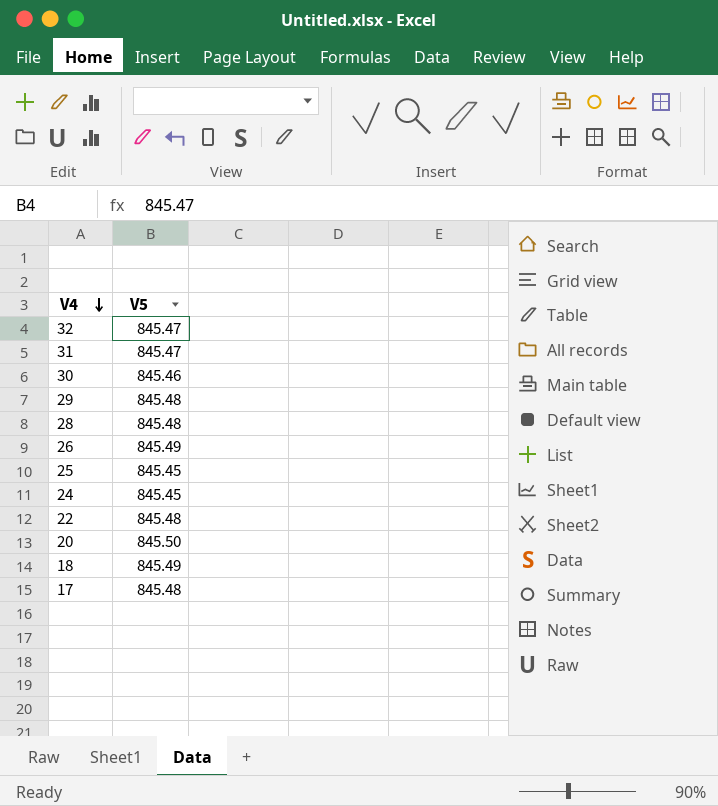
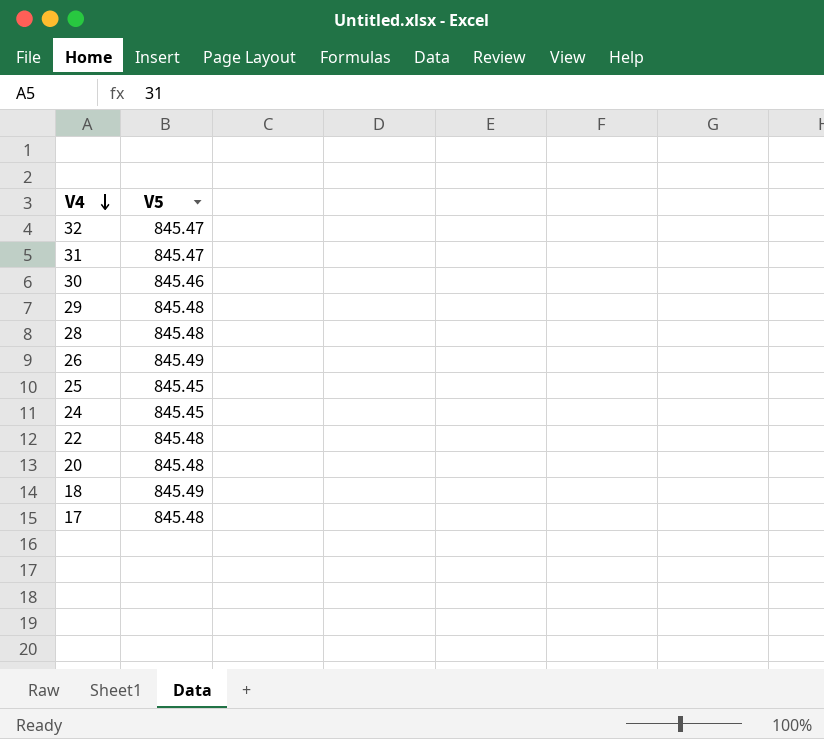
20 | V5: 845.50 -> 845.48

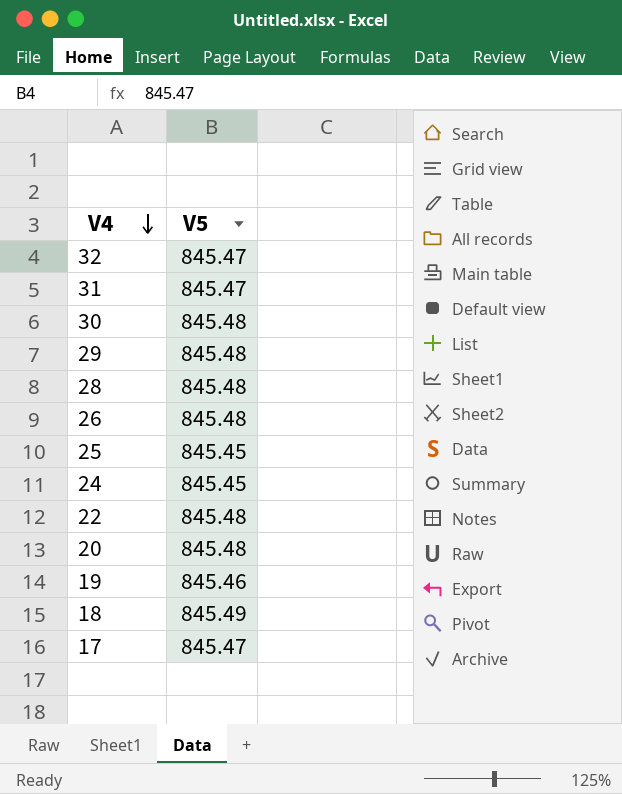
30 | V5: 845.46 -> 845.48
26 | V5: 845.49 -> 845.48
row 19: none -> 845.46
17 | V5: 845.48 -> 845.47

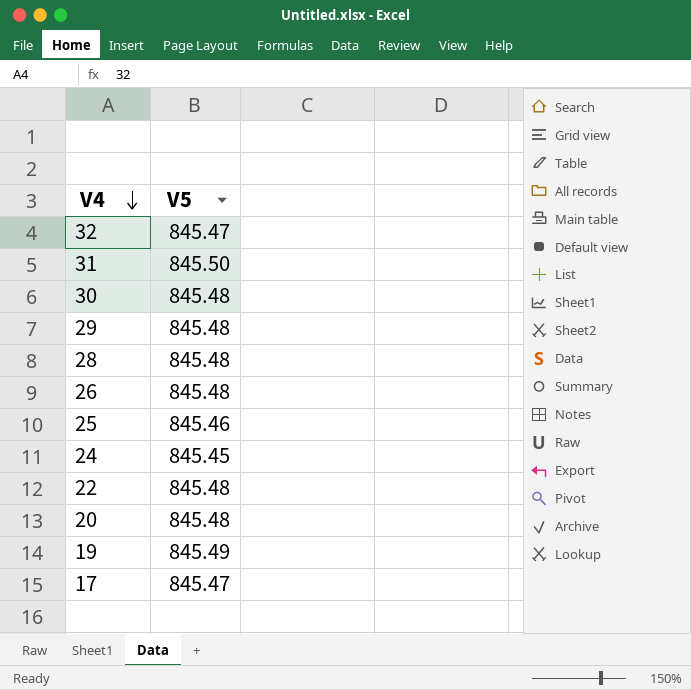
row 18: 845.49 -> none
31 | V5: 845.47 -> 845.50
25 | V5: 845.45 -> 845.46
19 | V5: 845.46 -> 845.49

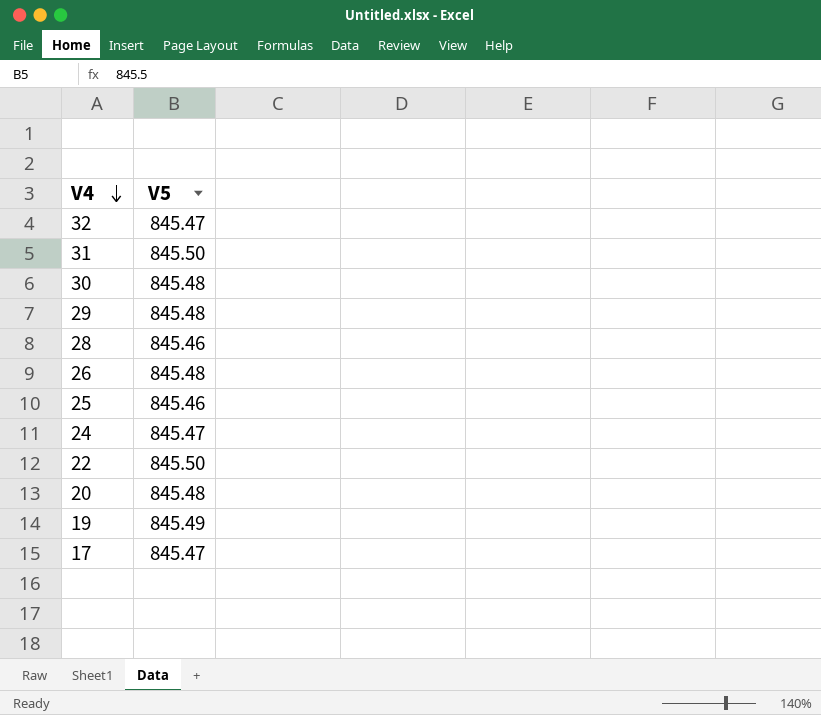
28 | V5: 845.48 -> 845.46
24 | V5: 845.45 -> 845.47
22 | V5: 845.48 -> 845.50

